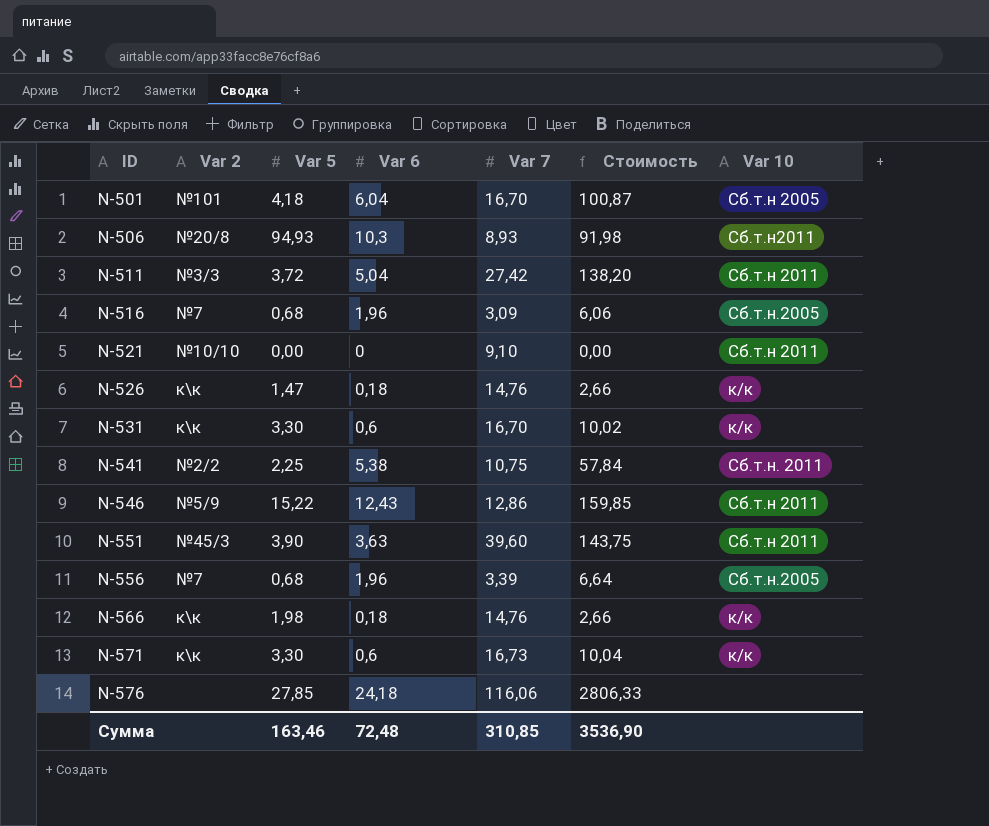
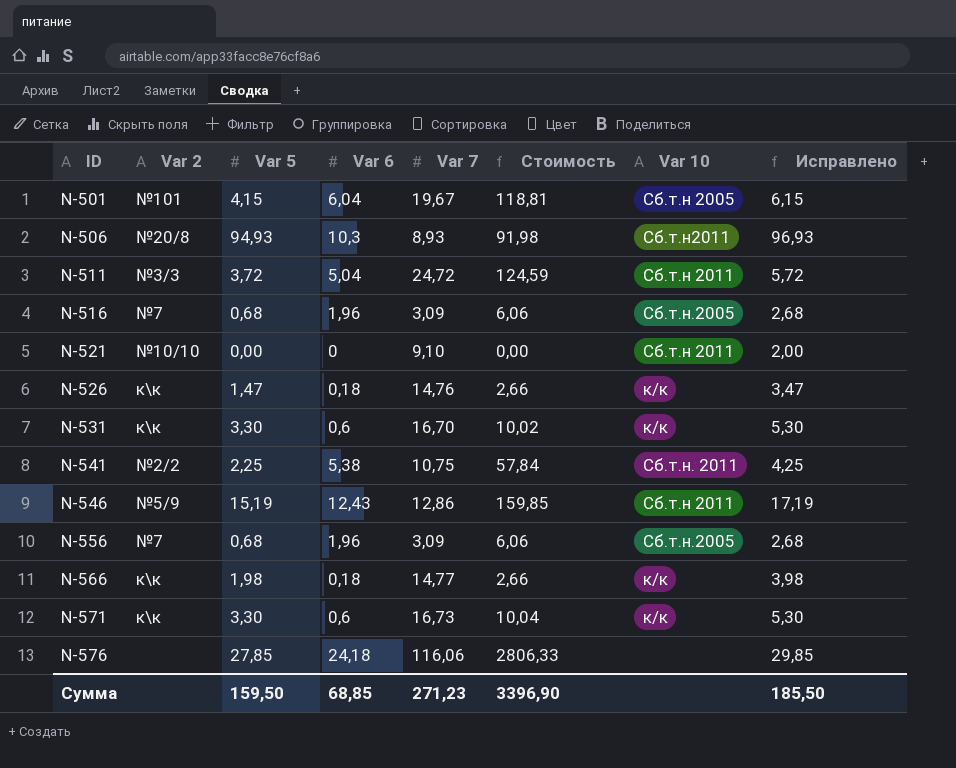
column Исправлено | formula: none -> [Var 5] + 2
row N-551: №45/3 | 3,90 | 3,63 | 39,60 | 143,75 | Сб.т.н 2011 -> none
N-501 | Var 5: 4,18 -> 4,15
N-501 | Var 7: 16,70 -> 19,67
N-501 | Стоимость: 100,87 -> 118,81
N-511 | Var 7: 27,42 -> 24,72
N-511 | Стоимость: 138,20 -> 124,59
N-546 | Var 5: 15,22 -> 15,19
N-556 | Var 7: 3,39 -> 3,09
N-556 | Стоимость: 6,64 -> 6,06
N-566 | Var 7: 14,76 -> 14,77
Сумма | Var 5: 163,46 -> 159,50
Сумма | Var 6: 72,48 -> 68,85
Сумма | Var 7: 310,85 -> 271,23
Сумма | Стоимость: 3536,90 -> 3396,90

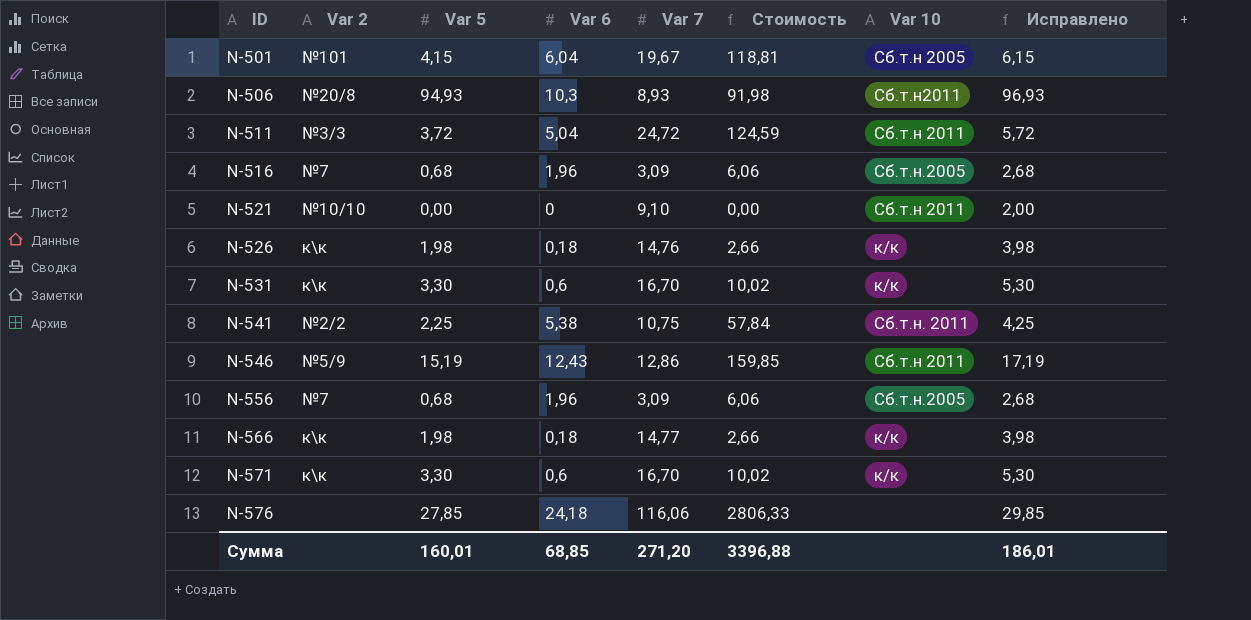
N-526 | Var 5: 1,47 -> 1,98
N-526 | Исправлено: 3,47 -> 3,98
N-571 | Var 7: 16,73 -> 16,70
N-571 | Стоимость: 10,04 -> 10,02
Сумма | Var 5: 159,50 -> 160,01
Сумма | Var 7: 271,23 -> 271,20
Сумма | Стоимость: 3396,90 -> 3396,88
Сумма | Исправлено: 185,50 -> 186,01

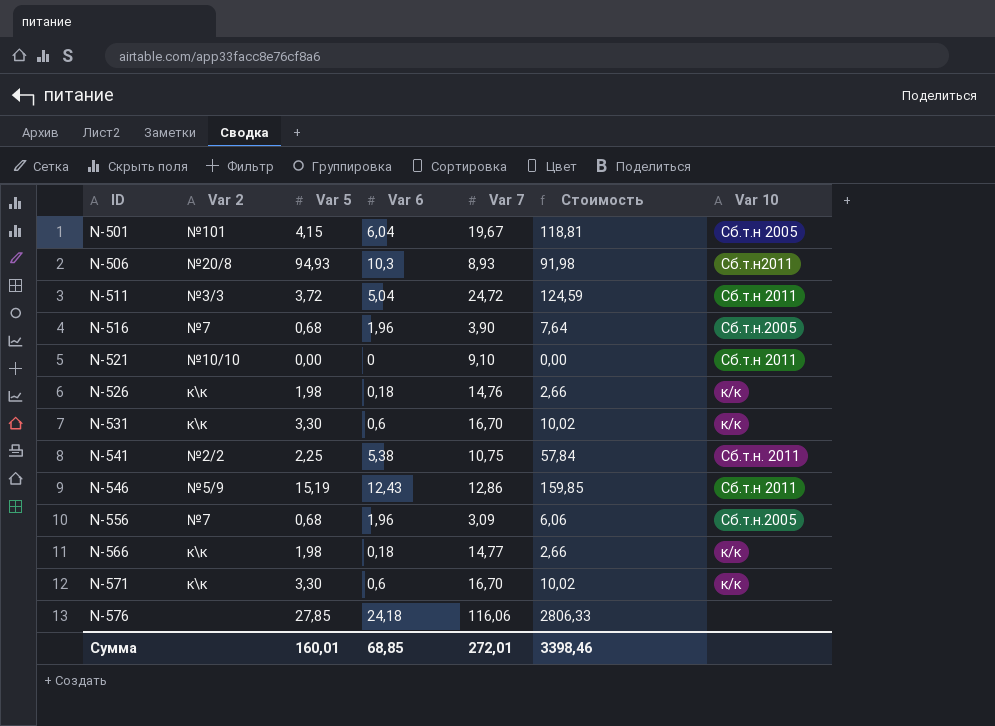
column Исправлено | formula: [Var 5] + 2 -> none
N-516 | Var 7: 3,09 -> 3,90
N-516 | Стоимость: 6,06 -> 7,64
Сумма | Var 7: 271,20 -> 272,01
Сумма | Стоимость: 3396,88 -> 3398,46

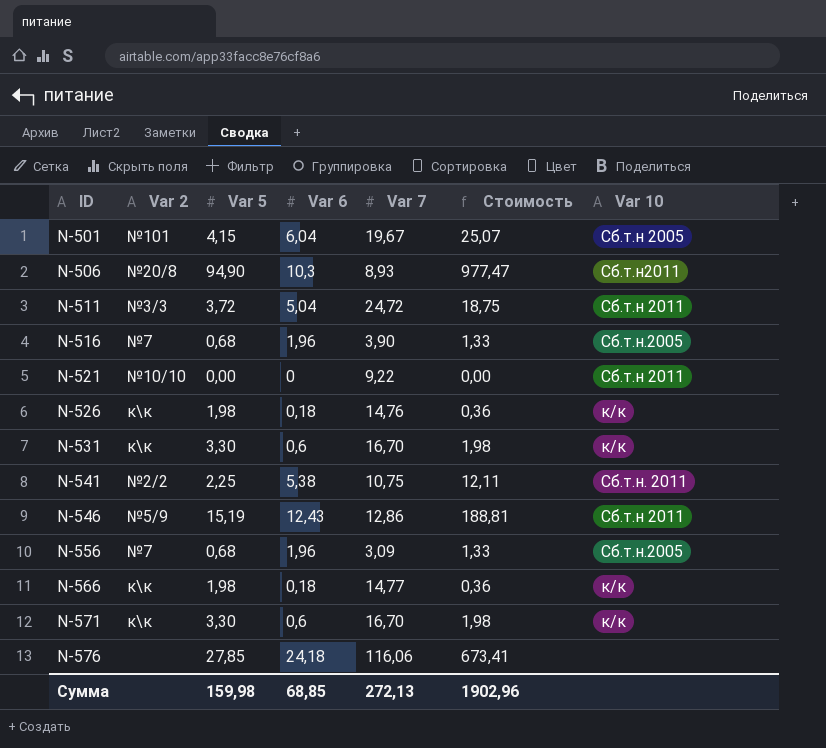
column Стоимость | formula: [Var 6] * [Var 7] -> [Var 5] * [Var 6]
N-506 | Var 5: 94,93 -> 94,90
N-521 | Var 7: 9,10 -> 9,22
Сумма | Var 5: 160,01 -> 159,98
Сумма | Var 7: 272,01 -> 272,13
Сумма | Стоимость: 3398,46 -> 1902,96

